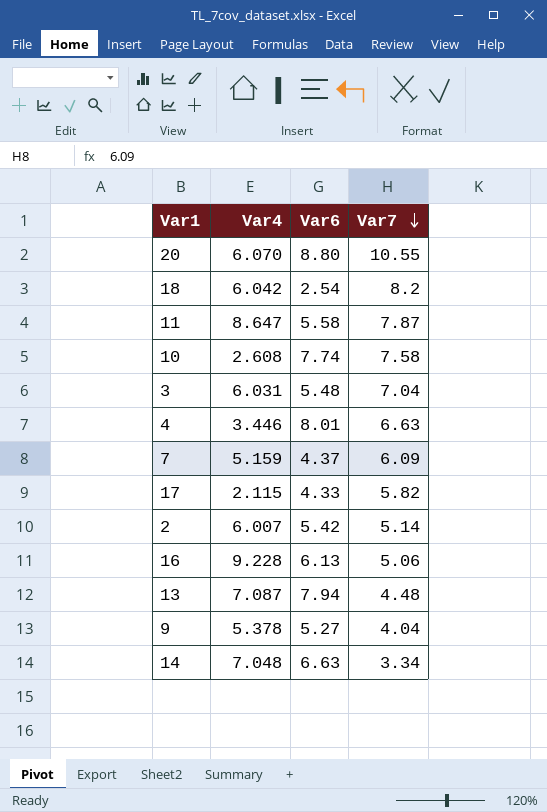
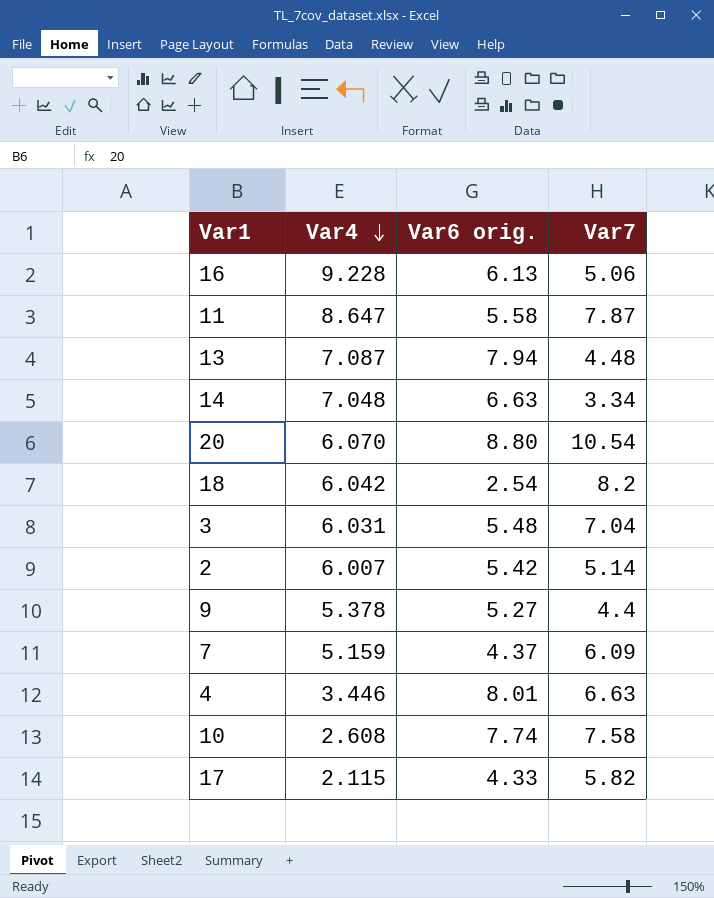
row order: Var7 descending -> Var4 descending
column name: Var6 -> Var6 orig.
20 | Var7: 10.55 -> 10.54
9 | Var7: 4.04 -> 4.4

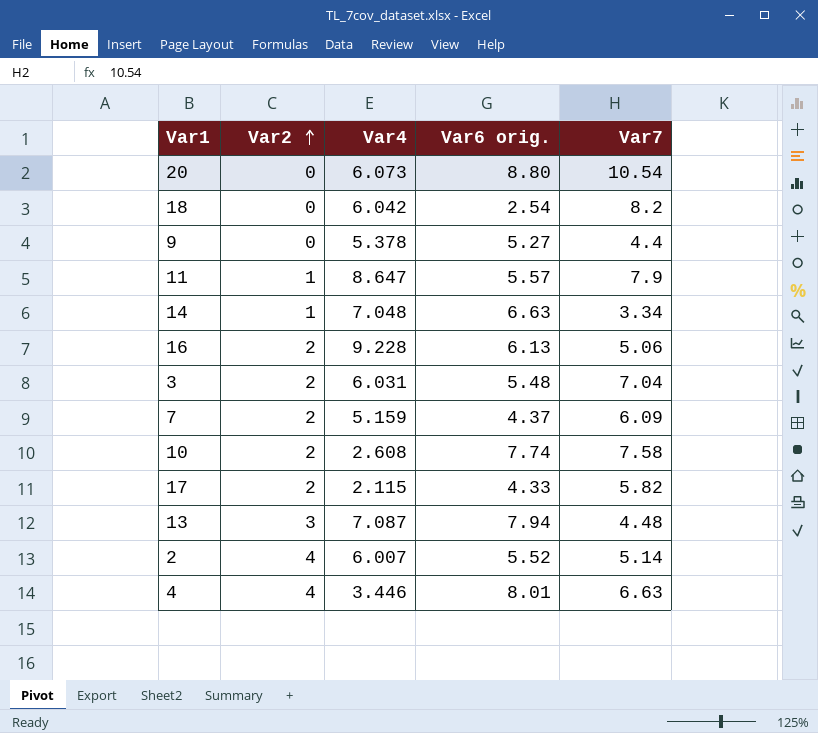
row order: Var4 descending -> Var2 ascending
column Var2 | position: none -> 2
20 | Var4: 6.070 -> 6.073
11 | Var6 orig.: 5.58 -> 5.57
11 | Var7: 7.87 -> 7.9
2 | Var6 orig.: 5.42 -> 5.52

